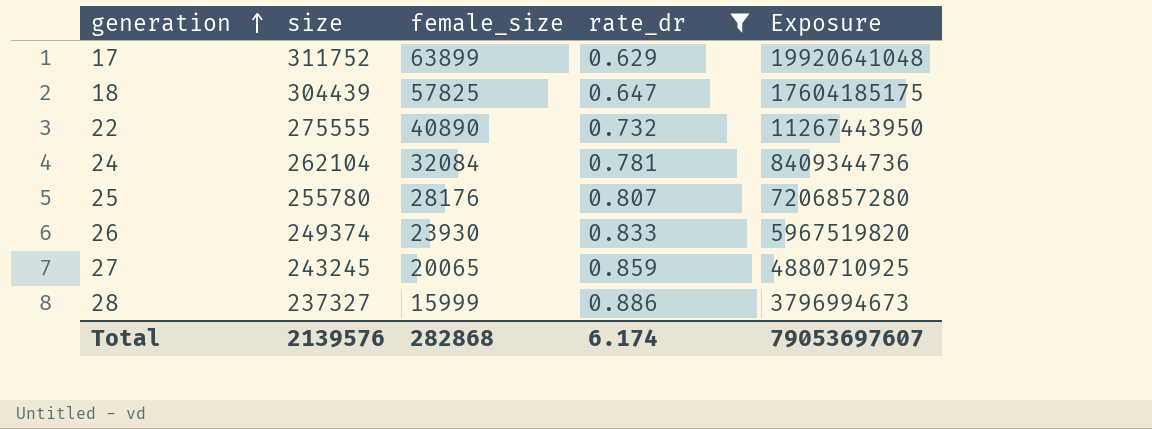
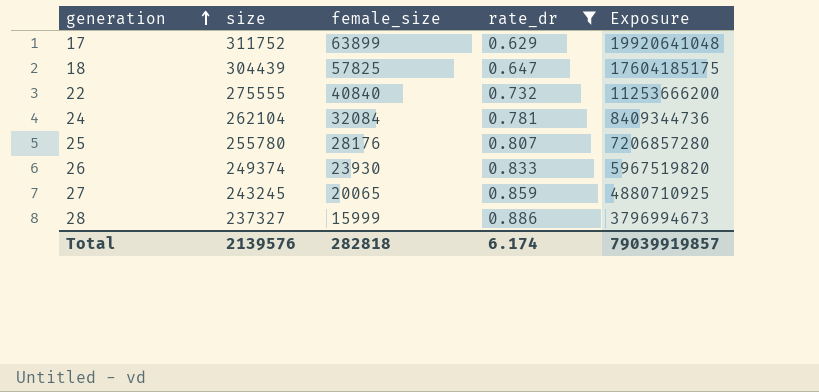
22 | female_size: 40890 -> 40840
22 | Exposure: 11267443950 -> 11253666200
Total | female_size: 282868 -> 282818
Total | Exposure: 79053697607 -> 79039919857

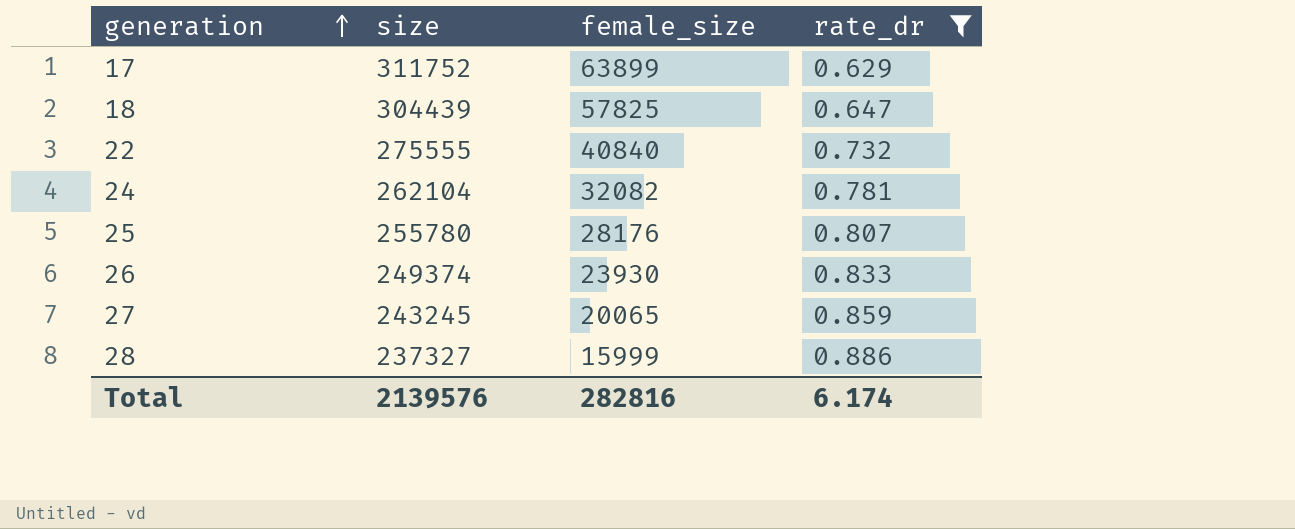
column Exposure | formula: [size] * [female_size] -> none
24 | female_size: 32084 -> 32082
Total | female_size: 282818 -> 282816

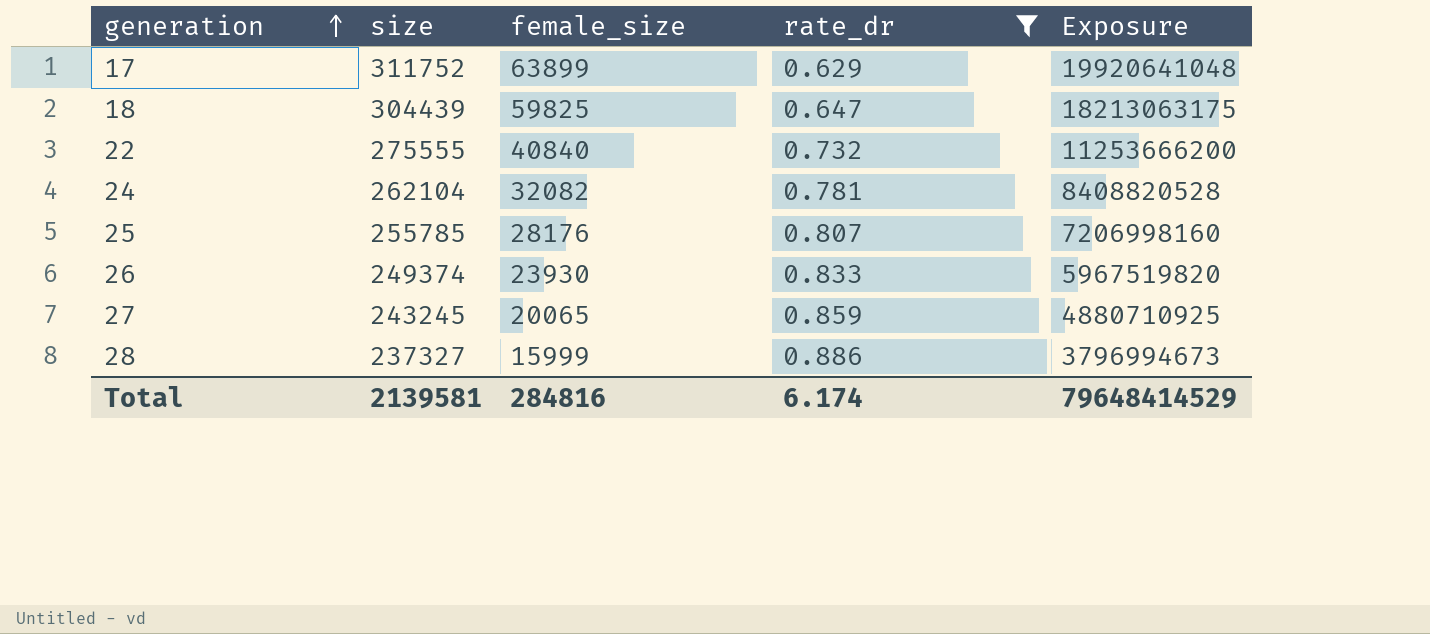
column Exposure | formula: none -> [size] * [female_size]
18 | female_size: 57825 -> 59825
25 | size: 255780 -> 255785
Total | size: 2139576 -> 2139581
Total | female_size: 282816 -> 284816

